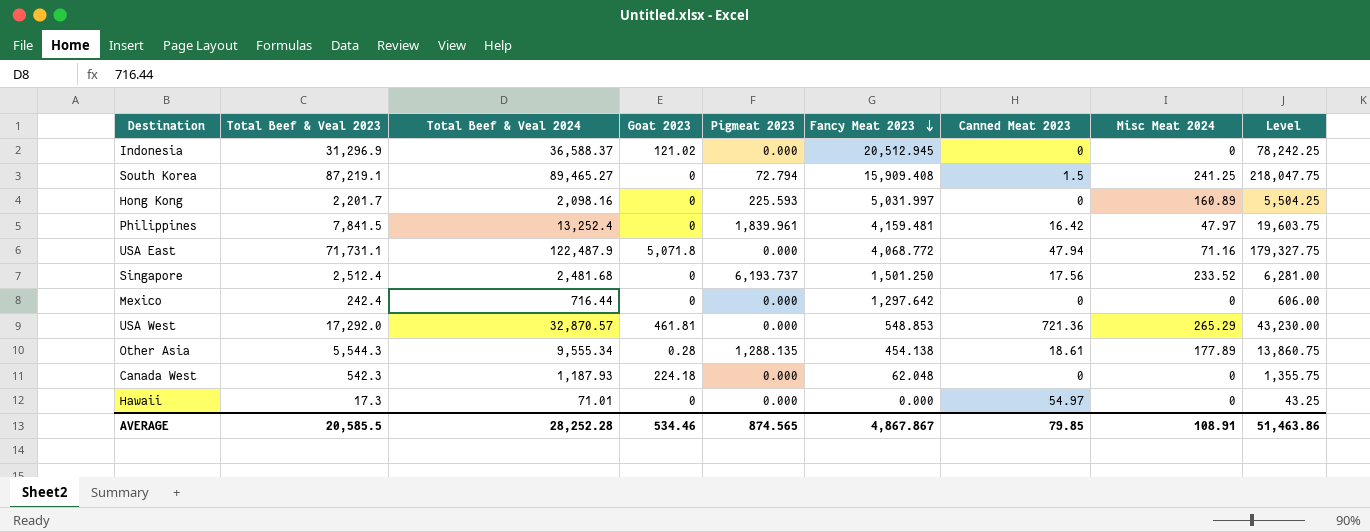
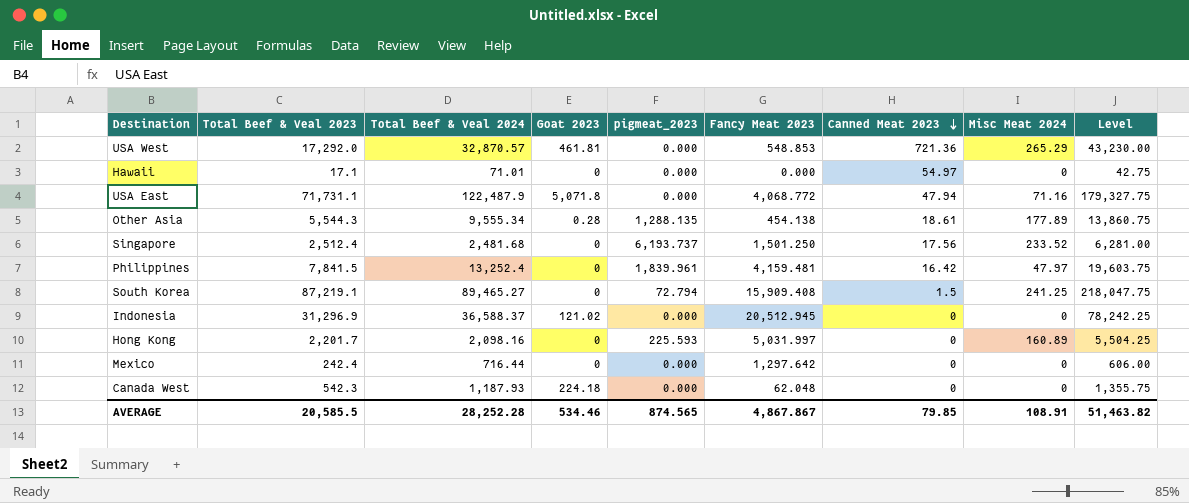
row order: Fancy Meat 2023 descending -> Canned Meat 2023 descending
column name: Pigmeat 2023 -> pigmeat_2023
Hawaii | Total Beef & Veal 2023: 17.3 -> 17.1
Hawaii | Level: 43.25 -> 42.75
AVERAGE | Level: 51,463.86 -> 51,463.82

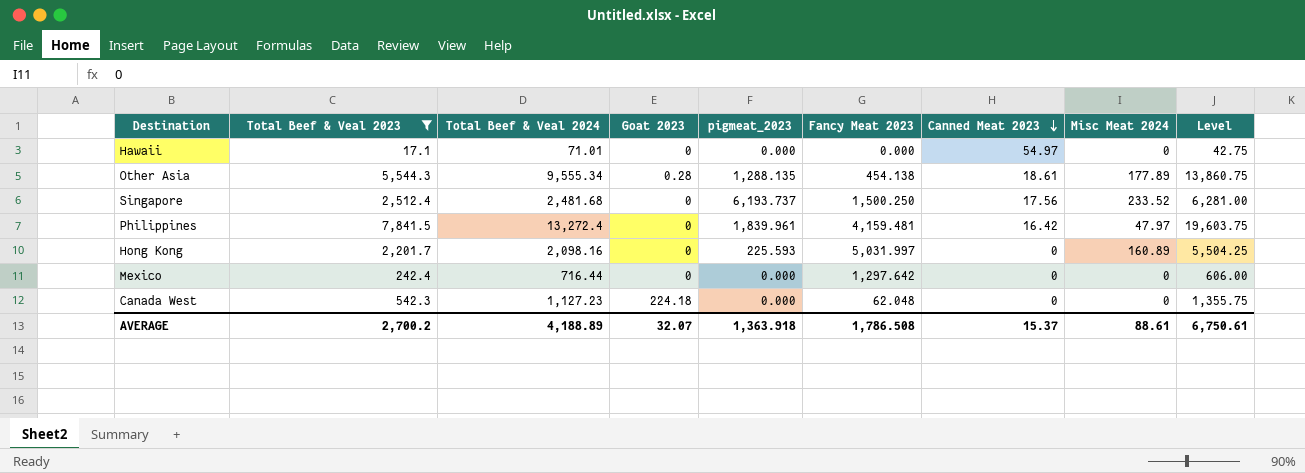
filter: none -> Total Beef & Veal 2023 <= 7,841.5
Singapore | Fancy Meat 2023: 1,501.250 -> 1,500.250
Philippines | Total Beef & Veal 2024: 13,252.4 -> 13,272.4
Canada West | Total Beef & Veal 2024: 1,187.93 -> 1,127.23
AVERAGE | Total Beef & Veal 2023: 20,585.5 -> 2,700.2
AVERAGE | Total Beef & Veal 2024: 28,252.28 -> 4,188.89
AVERAGE | Goat 2023: 534.46 -> 32.07
AVERAGE | pigmeat_2023: 874.565 -> 1,363.918
AVERAGE | Fancy Meat 2023: 4,867.867 -> 1,786.508
AVERAGE | Canned Meat 2023: 79.85 -> 15.37
AVERAGE | Misc Meat 2024: 108.91 -> 88.61
AVERAGE | Level: 51,463.82 -> 6,750.61

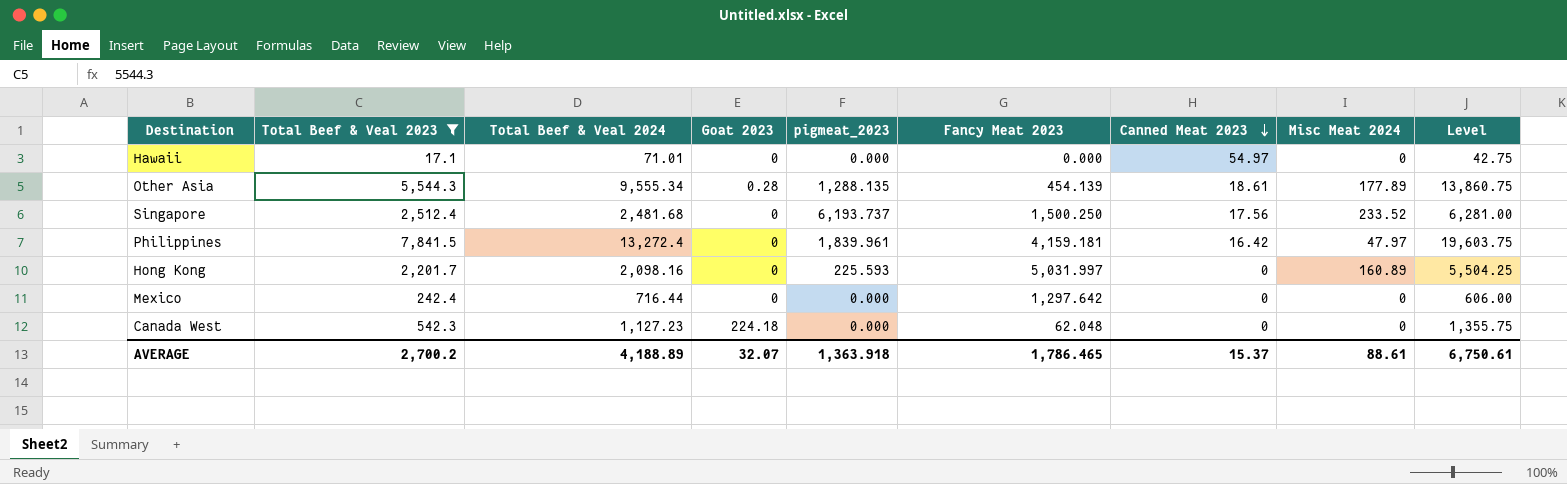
Other Asia | Fancy Meat 2023: 454.138 -> 454.139
Philippines | Fancy Meat 2023: 4,159.481 -> 4,159.181
AVERAGE | Fancy Meat 2023: 1,786.508 -> 1,786.465

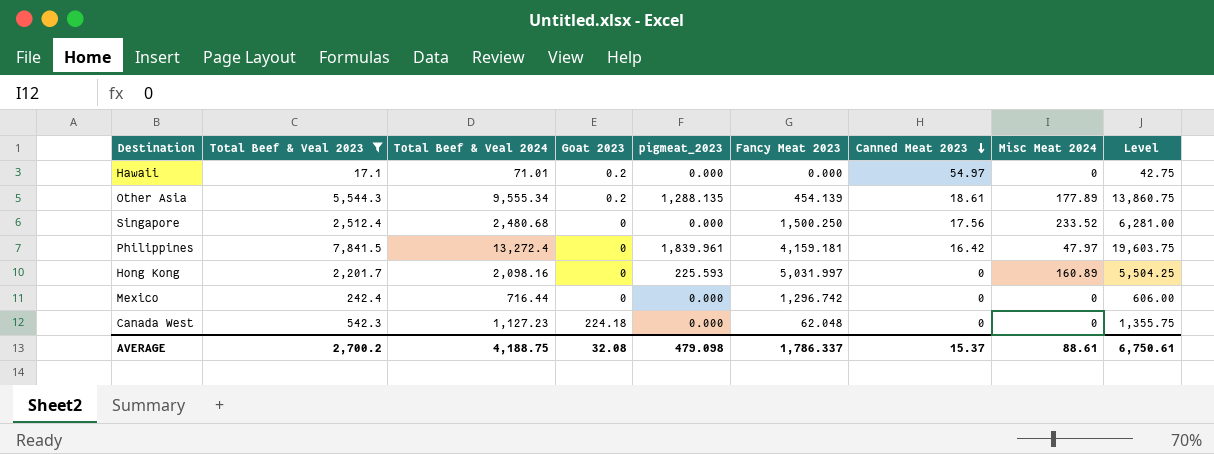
Hawaii | Goat 2023: 0 -> 0.2
Other Asia | Goat 2023: 0.28 -> 0.2
Singapore | Total Beef & Veal 2024: 2,481.68 -> 2,480.68
Singapore | pigmeat_2023: 6,193.737 -> 0.000
Mexico | Fancy Meat 2023: 1,297.642 -> 1,296.742
AVERAGE | Total Beef & Veal 2024: 4,188.89 -> 4,188.75
AVERAGE | Goat 2023: 32.07 -> 32.08
AVERAGE | pigmeat_2023: 1,363.918 -> 479.098
AVERAGE | Fancy Meat 2023: 1,786.465 -> 1,786.337

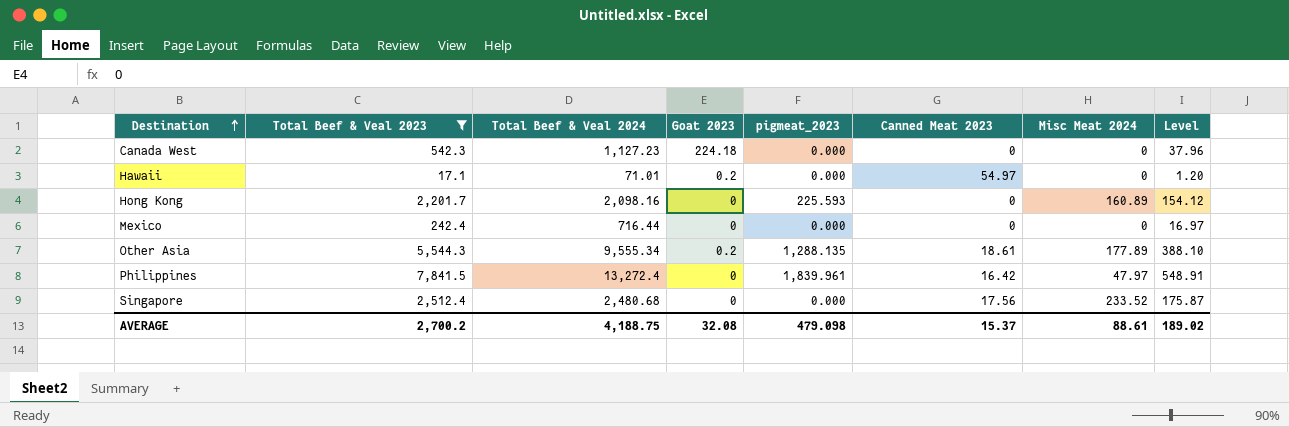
row order: Canned Meat 2023 descending -> Destination ascending
column Fancy Meat 2023 | position: 6 -> none
column Level | formula: [Total Beef & Veal 2023] * 2.5 -> [Total Beef & Veal 2023] * 0.07
AVERAGE | Level: 6,750.61 -> 189.02

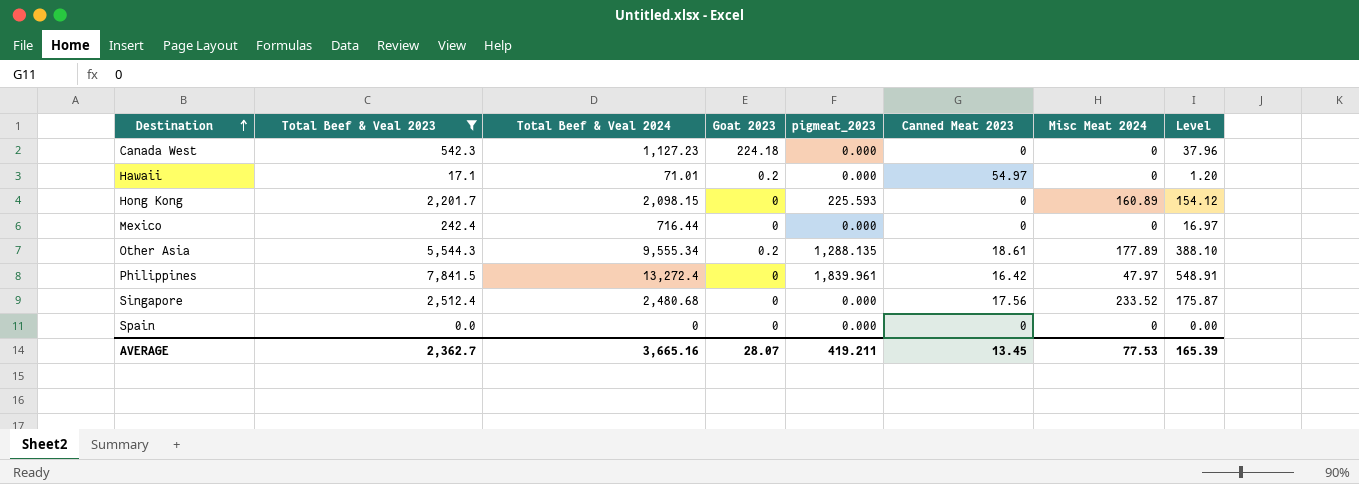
Hong Kong | Total Beef & Veal 2024: 2,098.16 -> 2,098.15
row Spain: none -> 0.0 | 0 | 0 | 0.000 | 0 | 0 | 0.00
AVERAGE | Total Beef & Veal 2023: 2,700.2 -> 2,362.7
AVERAGE | Total Beef & Veal 2024: 4,188.75 -> 3,665.16
AVERAGE | Goat 2023: 32.08 -> 28.07
AVERAGE | pigmeat_2023: 479.098 -> 419.211
AVERAGE | Canned Meat 2023: 15.37 -> 13.45
AVERAGE | Misc Meat 2024: 88.61 -> 77.53
AVERAGE | Level: 189.02 -> 165.39

